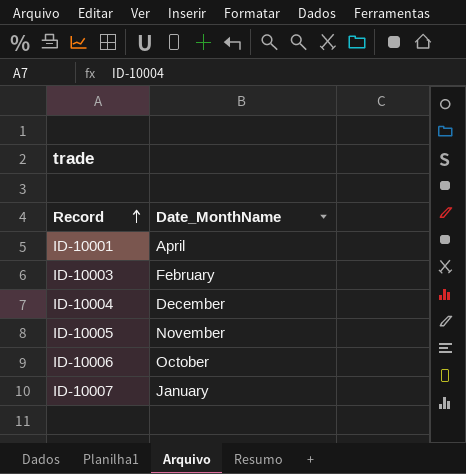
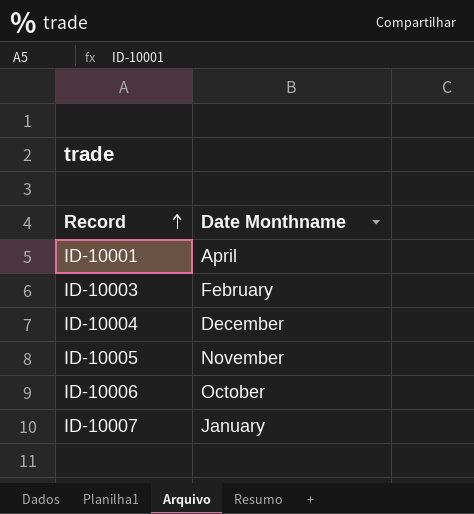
column name: Date_MonthName -> Date Monthname

